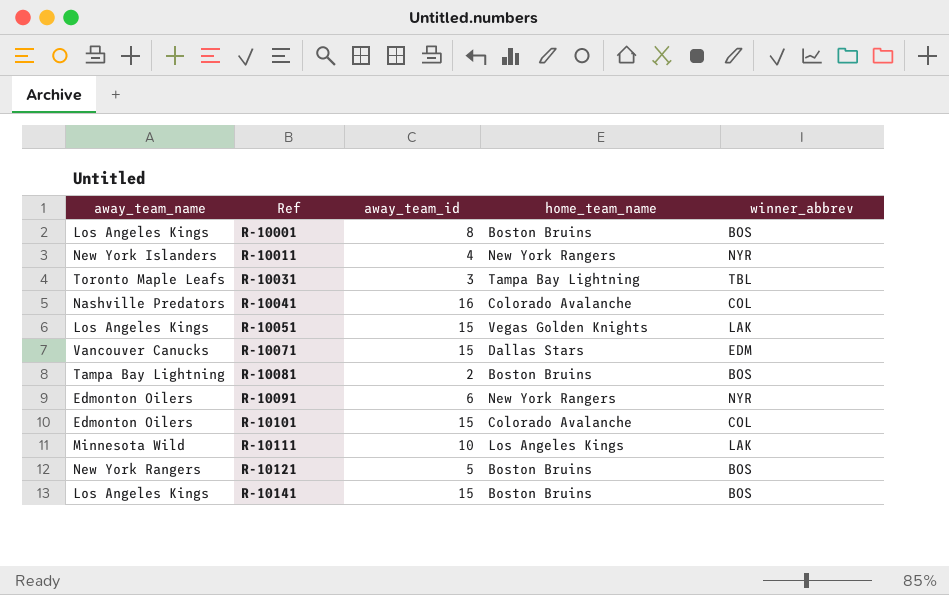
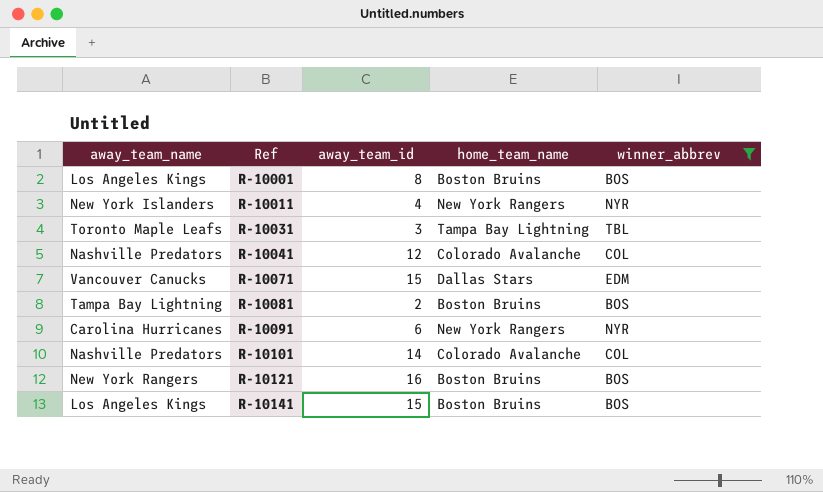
filter: none -> winner_abbrev != LAK
R-10041 | away_team_id: 16 -> 12
R-10091 | away_team_name: Edmonton Oilers -> Carolina Hurricanes
R-10101 | away_team_name: Edmonton Oilers -> Nashville Predators
R-10101 | away_team_id: 15 -> 14
R-10121 | away_team_id: 5 -> 16

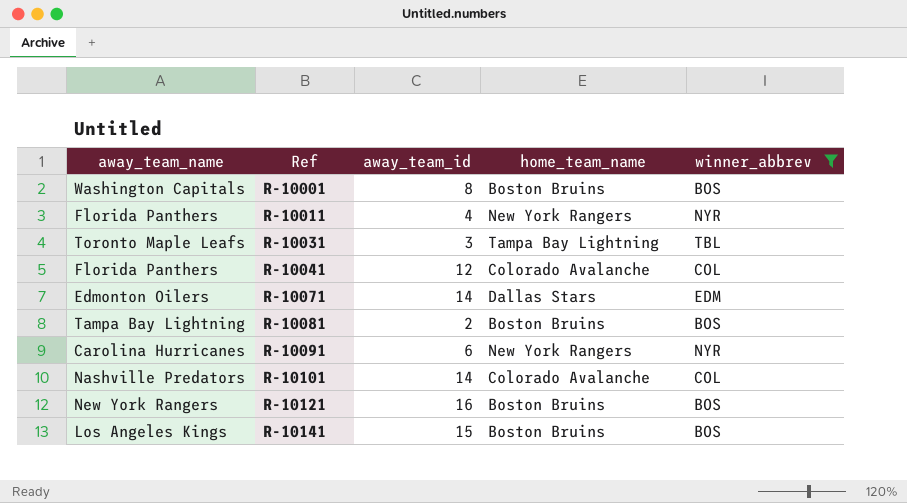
R-10001 | away_team_name: Los Angeles Kings -> Washington Capitals
R-10011 | away_team_name: New York Islanders -> Florida Panthers
R-10041 | away_team_name: Nashville Predators -> Florida Panthers
R-10071 | away_team_name: Vancouver Canucks -> Edmonton Oilers
R-10071 | away_team_id: 15 -> 14

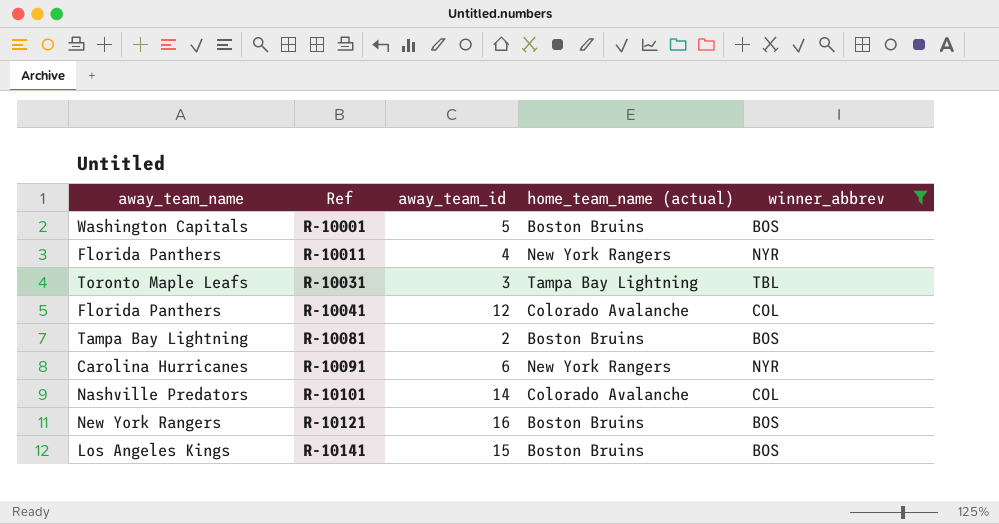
column name: home_team_name -> home_team_name (actual)
row R-10071: Edmonton Oilers | 14 | Dallas Stars | EDM -> none
R-10001 | away_team_id: 8 -> 5

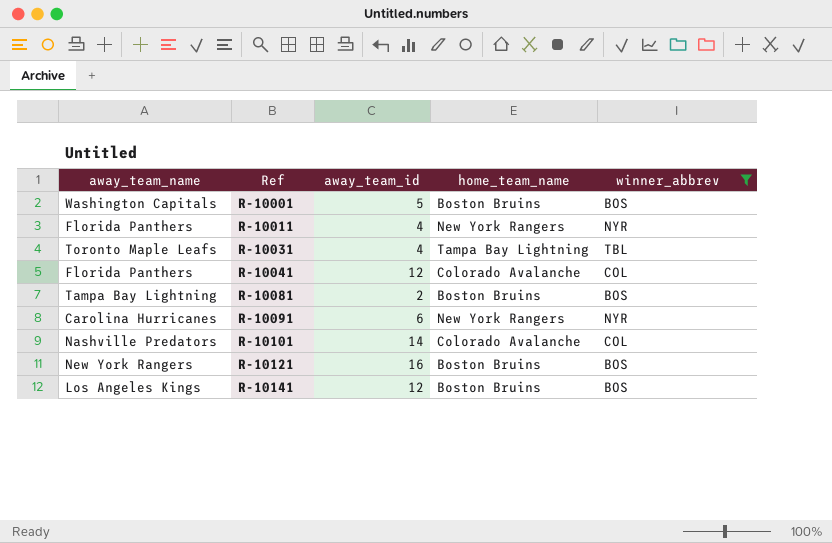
column name: home_team_name (actual) -> home_team_name
R-10031 | away_team_id: 3 -> 4
R-10141 | away_team_id: 15 -> 12

